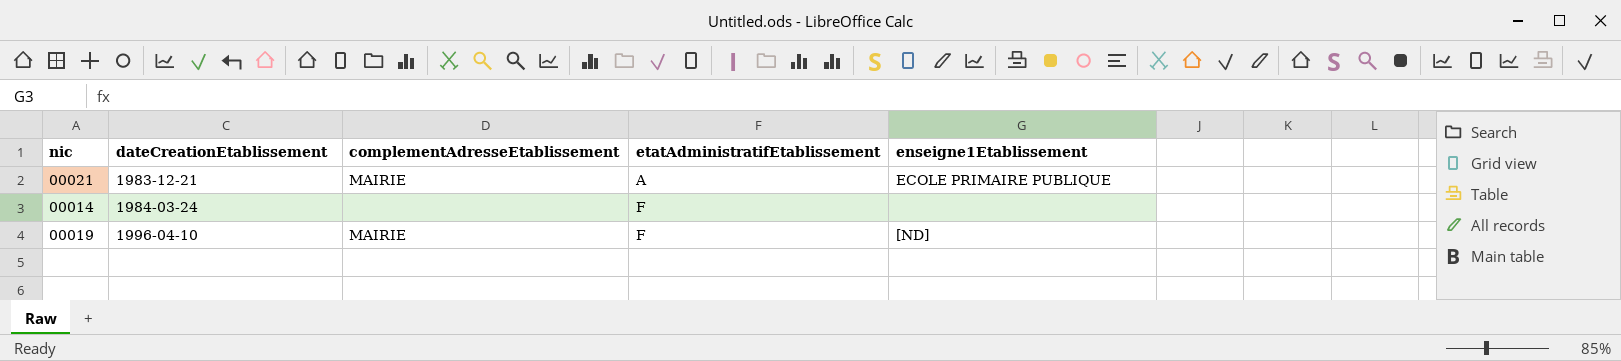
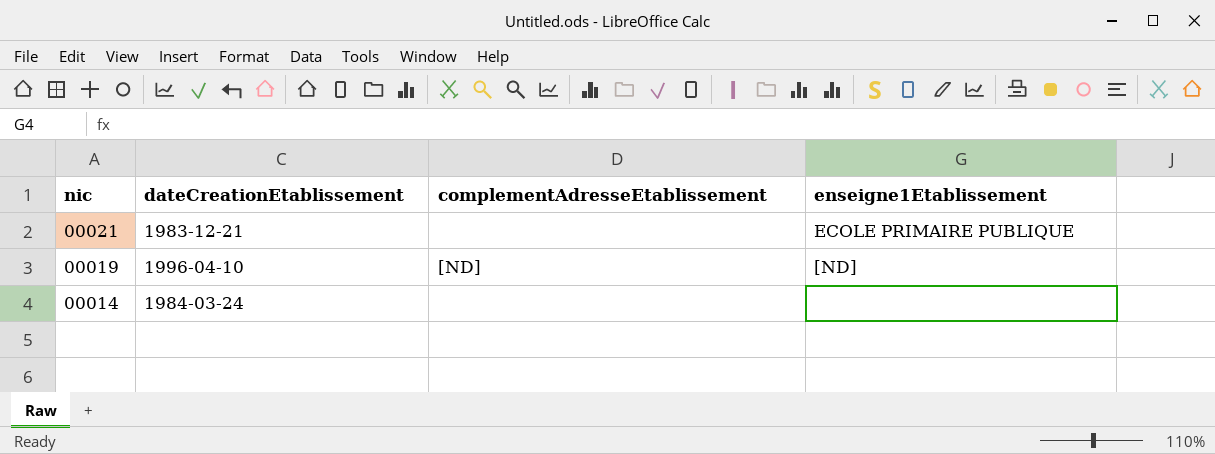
row order: dateCreationEtablissement ascending -> nic descending
column etatAdministratifEtablissement | position: 4 -> none
00021 | complementAdresseEtablissement: MAIRIE -> none
00019 | complementAdresseEtablissement: MAIRIE -> [ND]

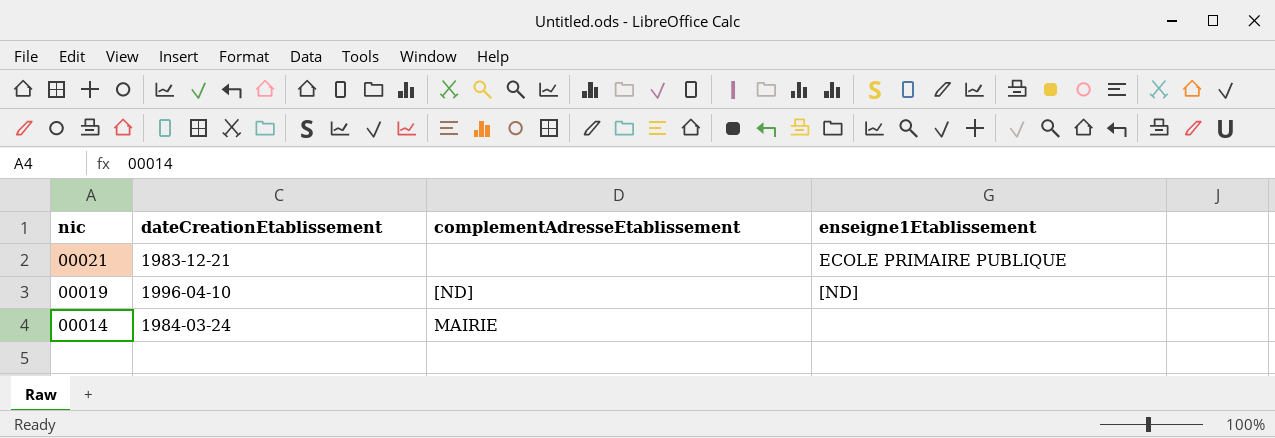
00014 | complementAdresseEtablissement: none -> MAIRIE

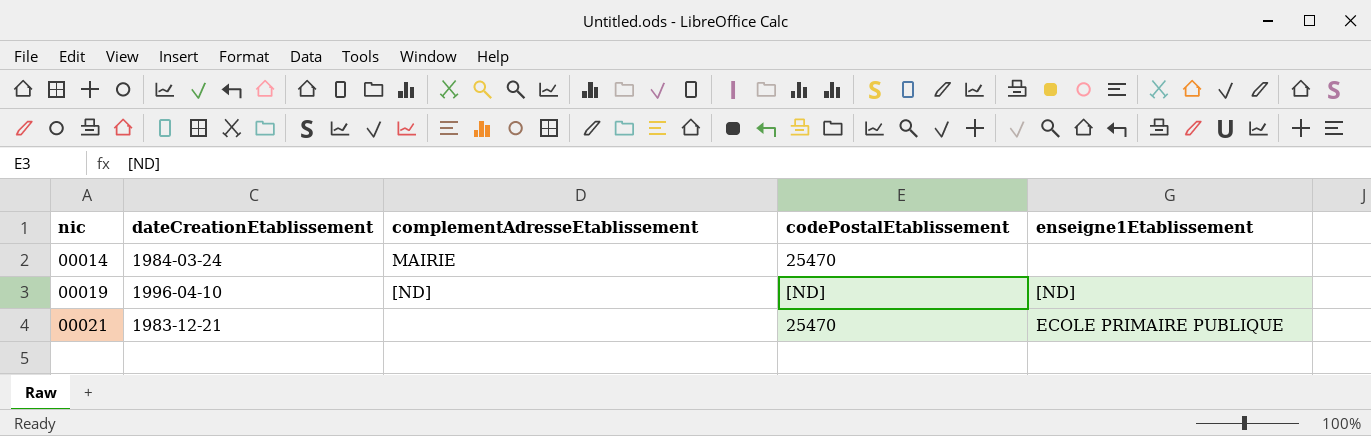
row order: nic descending -> nic ascending
column codePostalEtablissement | position: none -> 4

